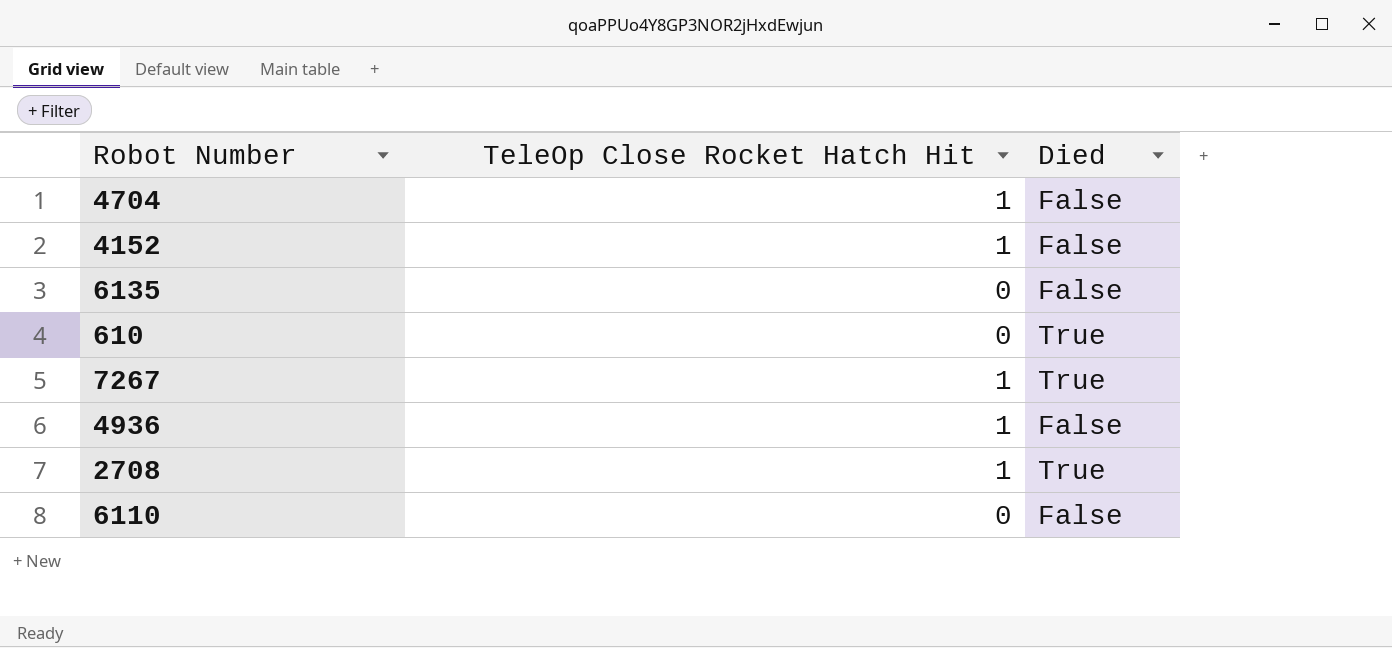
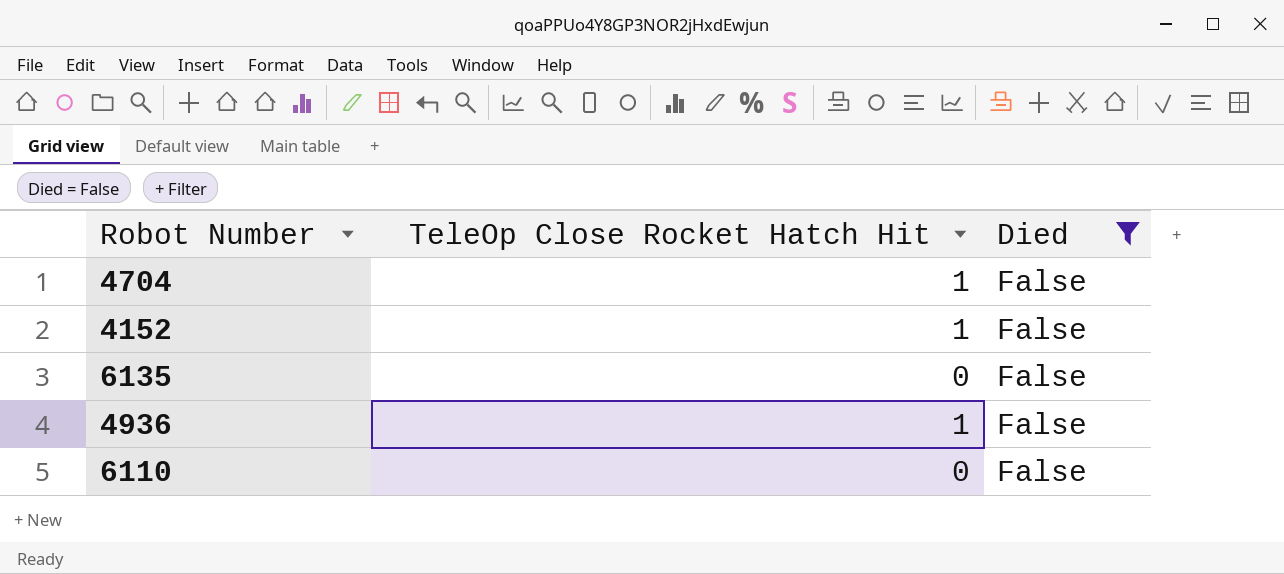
filter: none -> Died = False

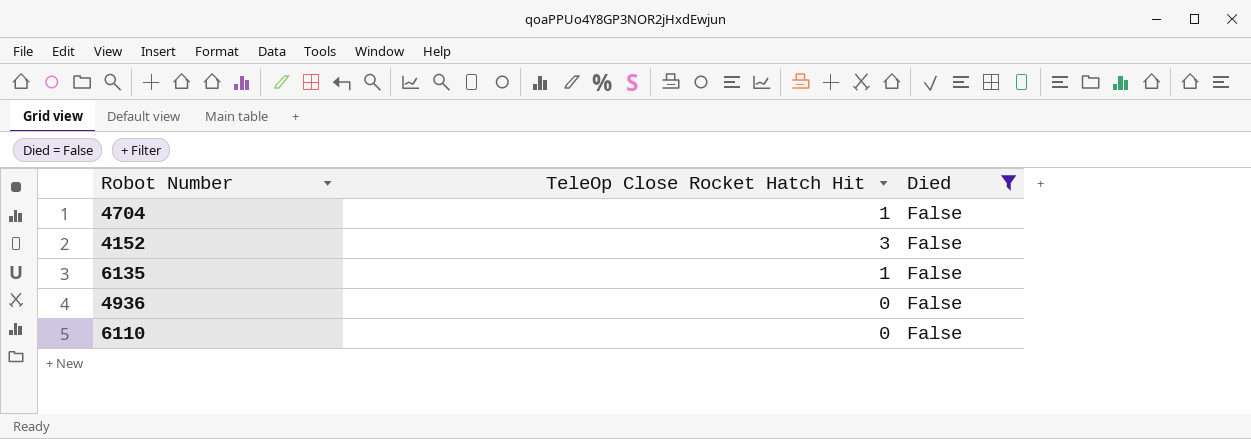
4152 | TeleOp Close Rocket Hatch Hit: 1 -> 3
6135 | TeleOp Close Rocket Hatch Hit: 0 -> 1
4936 | TeleOp Close Rocket Hatch Hit: 1 -> 0

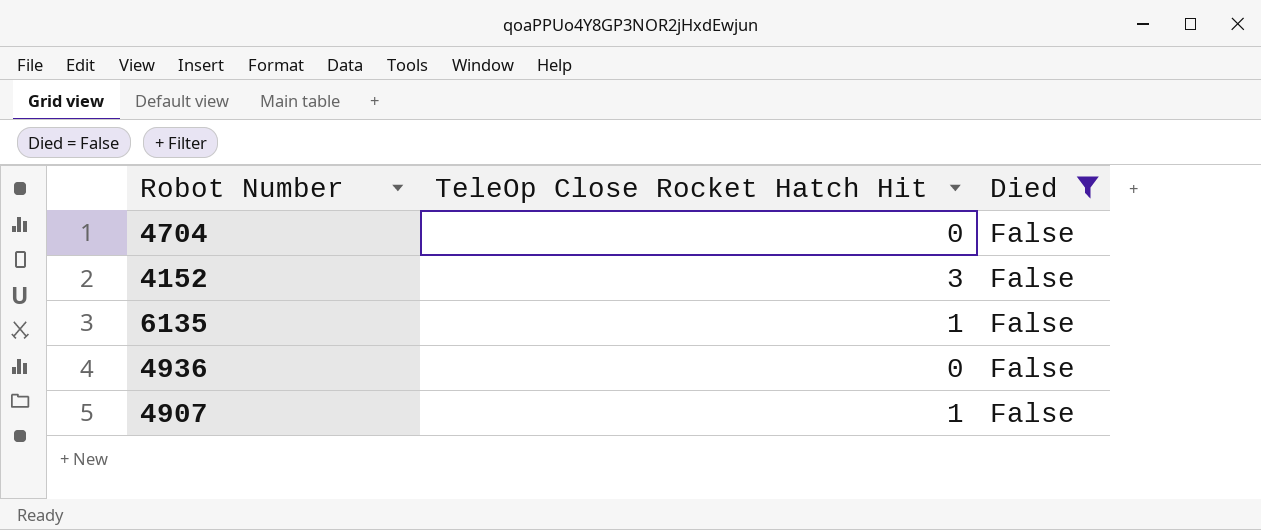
row 6110: 0 | False -> none
4704 | TeleOp Close Rocket Hatch Hit: 1 -> 0
row 4907: none -> 1 | False

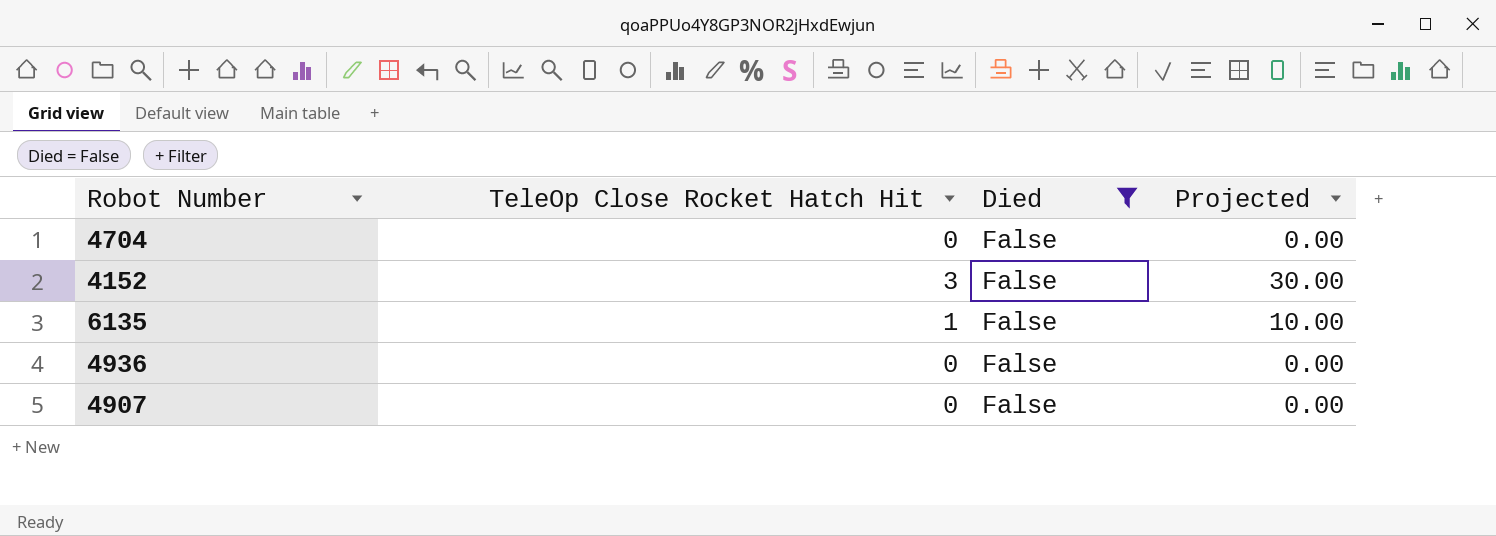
column Projected | formula: none -> [TeleOp Close Rocket Hatch Hit] * 10
4907 | TeleOp Close Rocket Hatch Hit: 1 -> 0

